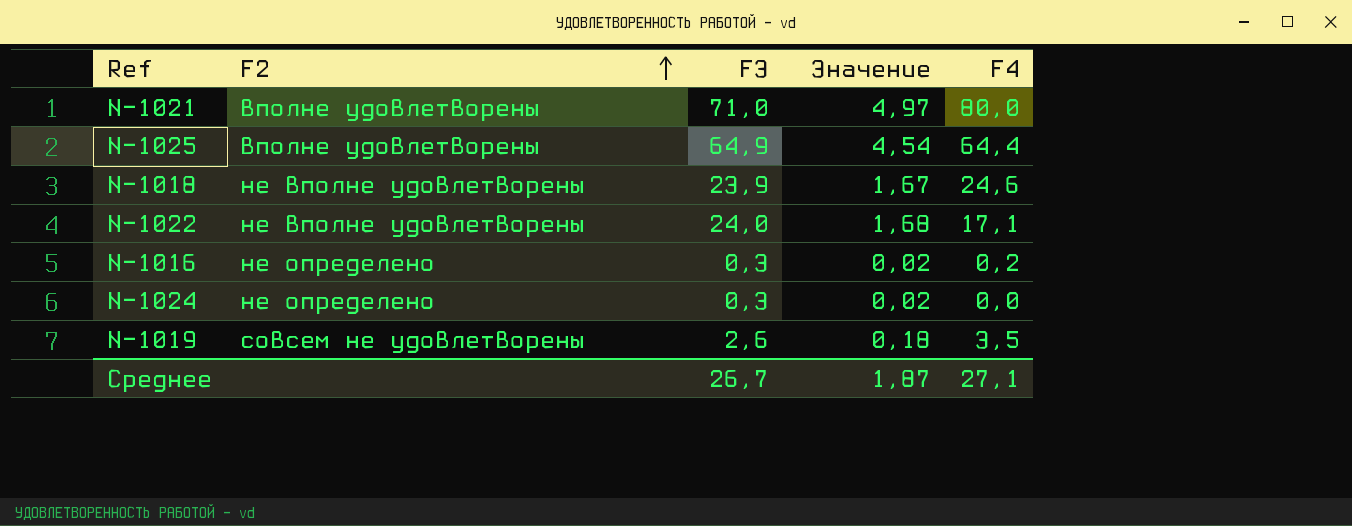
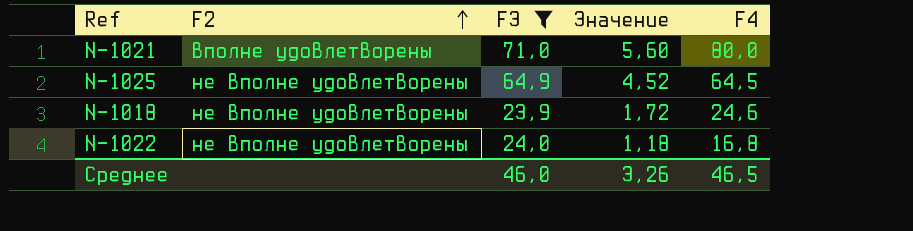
filter: none -> F3 >= 23,9
column Значение | formula: [F3] * 0,07 -> [F4] * 0,07
N-1025 | F2: вполне удовлетворены -> не вполне удовлетворены
N-1025 | F4: 64,4 -> 64,5
N-1022 | F4: 17,1 -> 16,8
Среднее | F3: 26,7 -> 46,0
Среднее | Значение: 1,87 -> 3,26
Среднее | F4: 27,1 -> 46,5

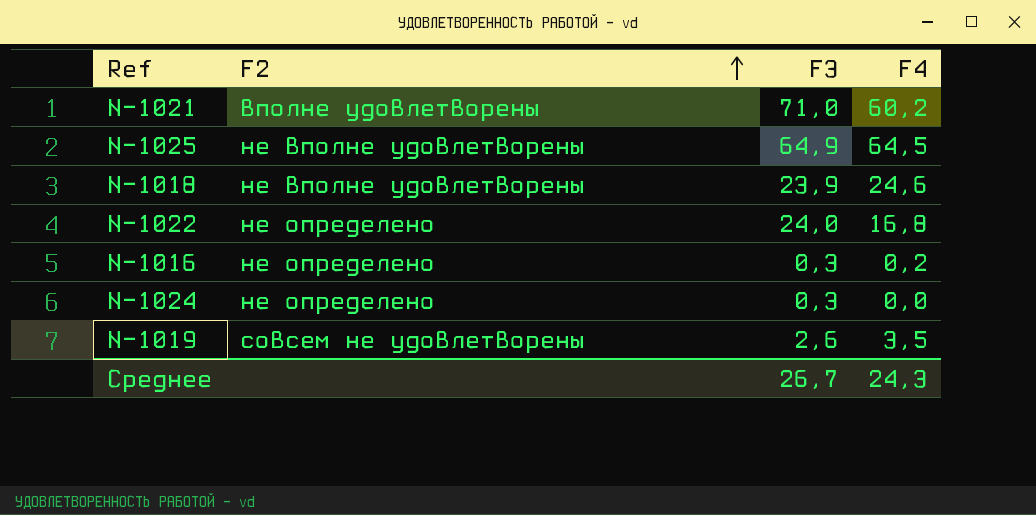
filter: F3 >= 23,9 -> none
column Значение | formula: [F4] * 0,07 -> none
N-1021 | F4: 80,0 -> 60,2
N-1022 | F2: не вполне удовлетворены -> не определено
Среднее | F3: 46,0 -> 26,7
Среднее | F4: 46,5 -> 24,3

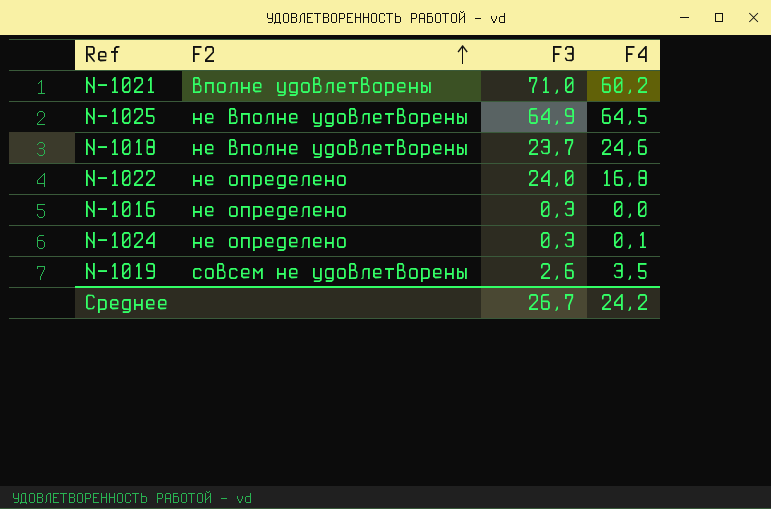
N-1018 | F3: 23,9 -> 23,7
N-1016 | F4: 0,2 -> 0,0
N-1024 | F4: 0,0 -> 0,1
Среднее | F4: 24,3 -> 24,2

